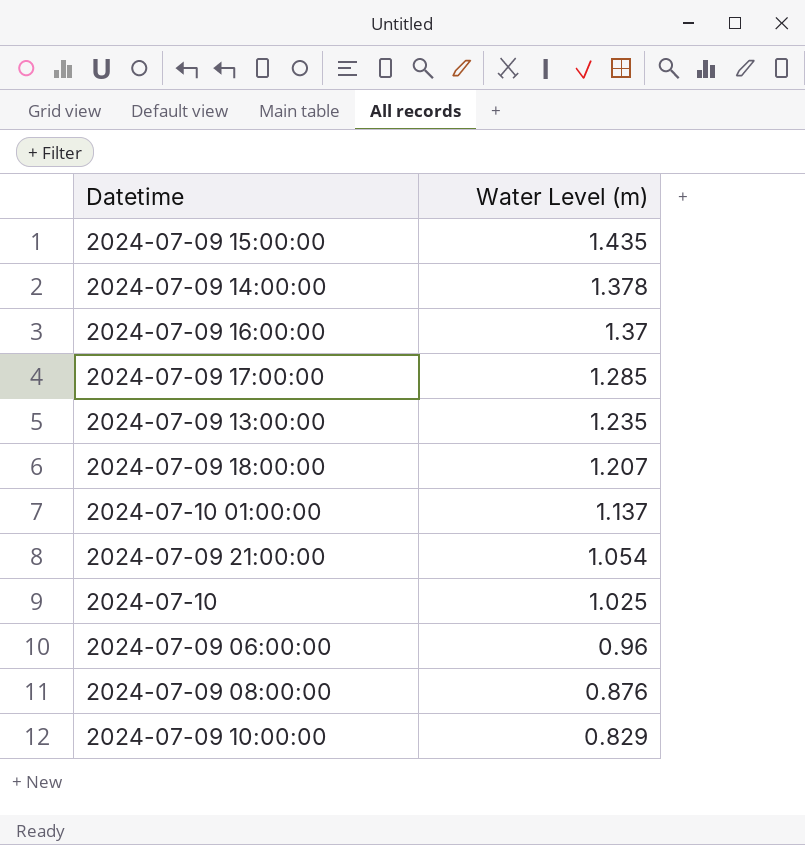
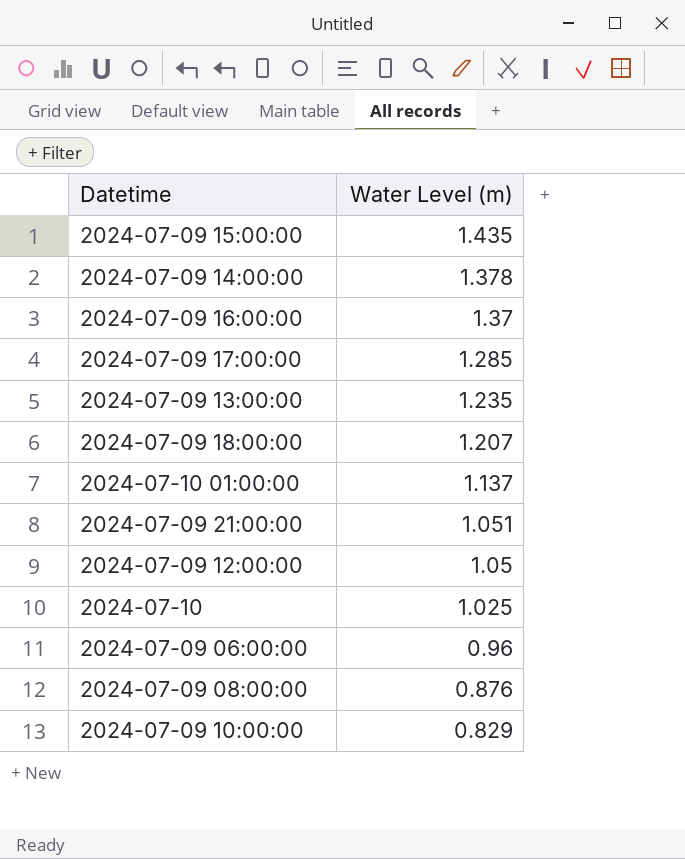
2024-07-09 21:00:00 | Water Level (m): 1.054 -> 1.051
row 2024-07-09 12:00:00: none -> 1.05

